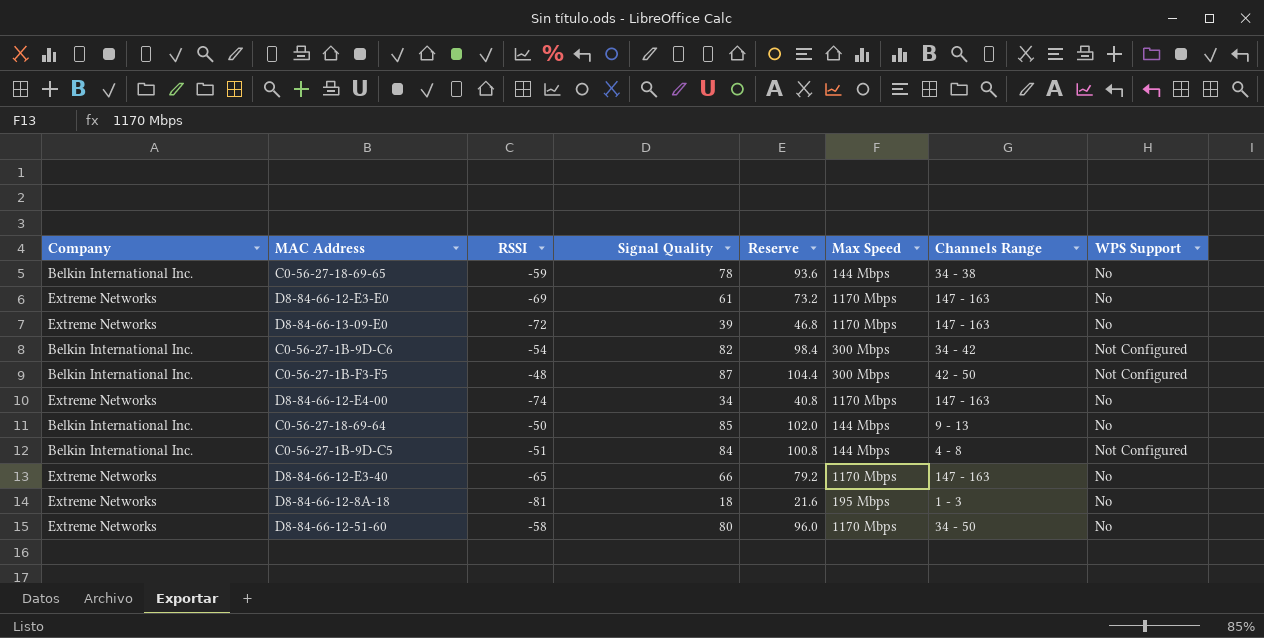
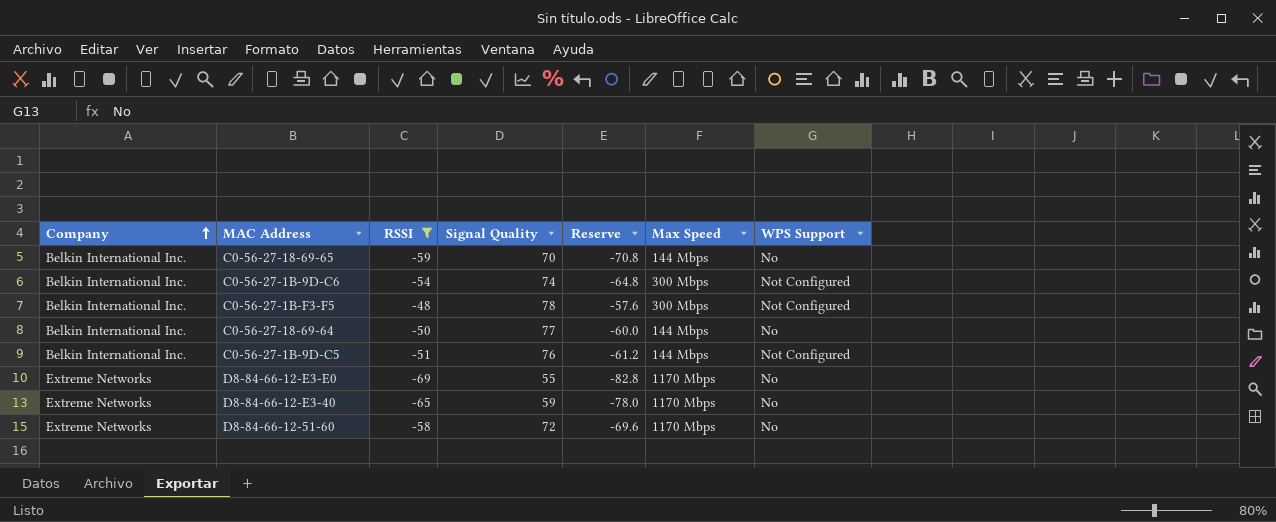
filter: none -> RSSI >= -69
row order: none -> Company ascending
column Channels Range | position: 7 -> none
column Reserve | formula: [Signal Quality] * 1.2 -> [RSSI] * 1.2
C0-56-27-18-69-65 | Signal Quality: 78 -> 70
C0-56-27-1B-9D-C6 | Signal Quality: 82 -> 74
C0-56-27-1B-F3-F5 | Signal Quality: 87 -> 78
C0-56-27-18-69-64 | Signal Quality: 85 -> 77
C0-56-27-1B-9D-C5 | Signal Quality: 84 -> 76
D8-84-66-12-E3-E0 | Signal Quality: 61 -> 55
D8-84-66-12-E3-40 | Signal Quality: 66 -> 59
D8-84-66-12-51-60 | Signal Quality: 80 -> 72

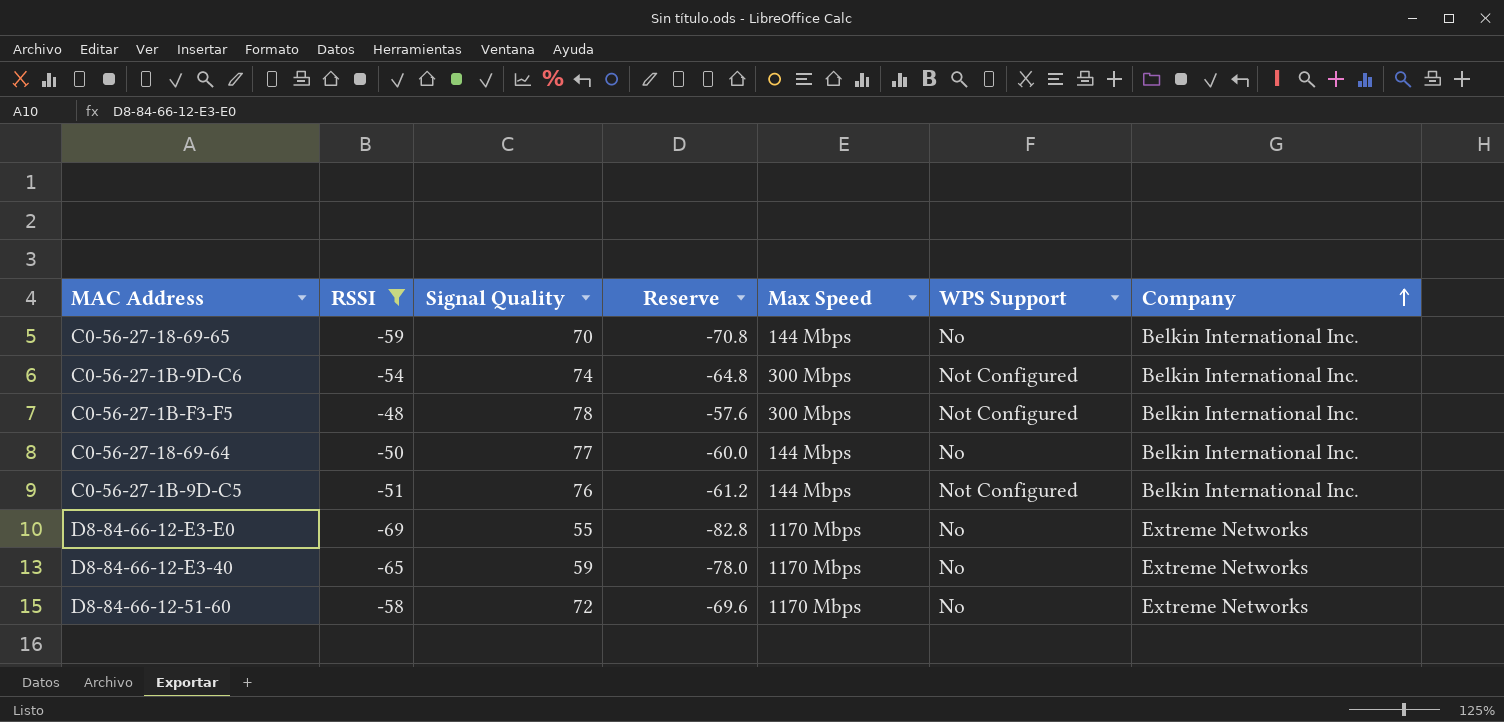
column Company | position: 1 -> 7

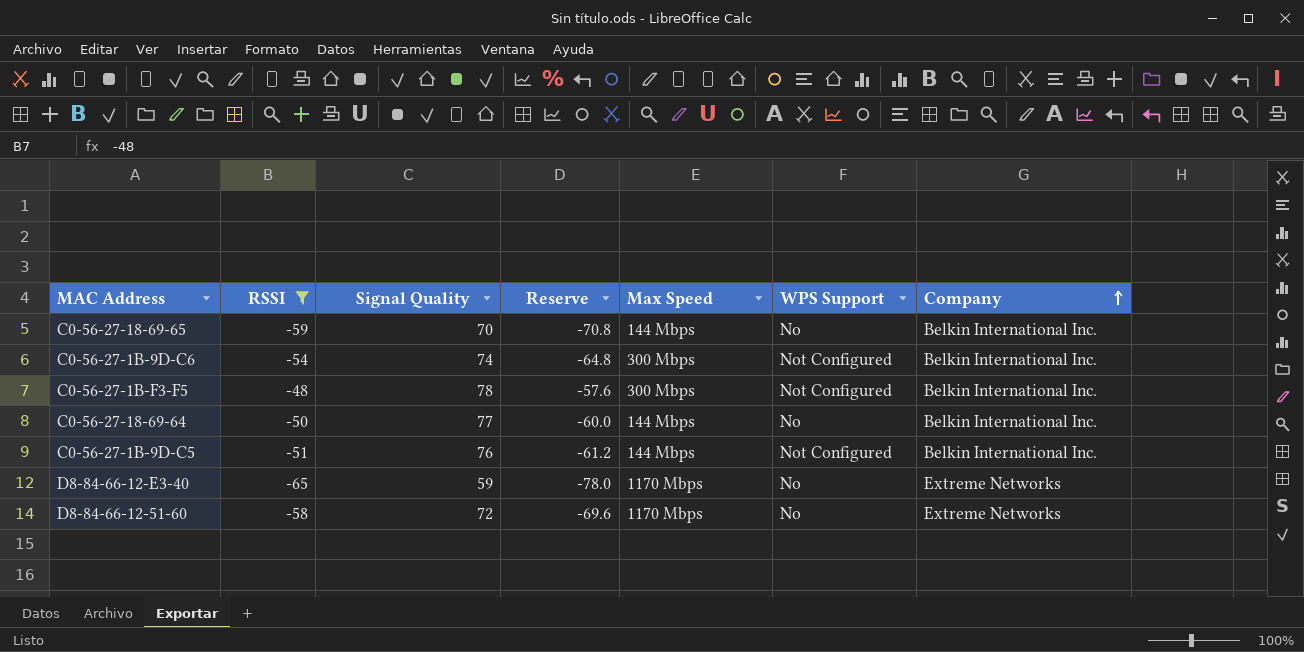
row D8-84-66-12-E3-E0: -69 | 55 | -82.8 | 1170 Mbps | No | Extreme Networks -> none

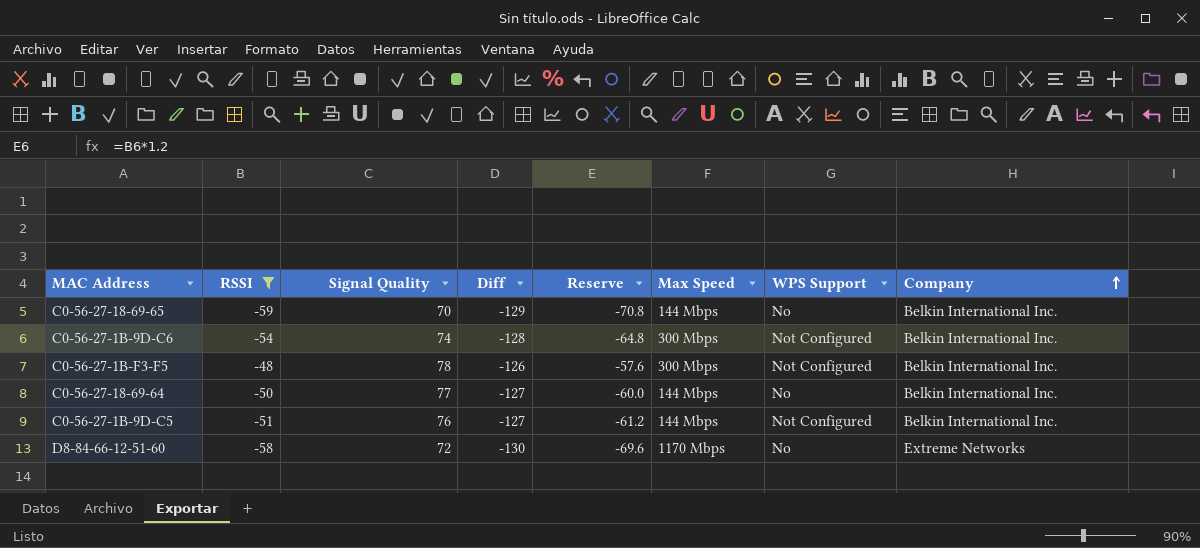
column Diff | formula: none -> [RSSI] - [Signal Quality]
row D8-84-66-12-E3-40: -65 | 59 | -78.0 | 1170 Mbps | No | Extreme Networks -> none

